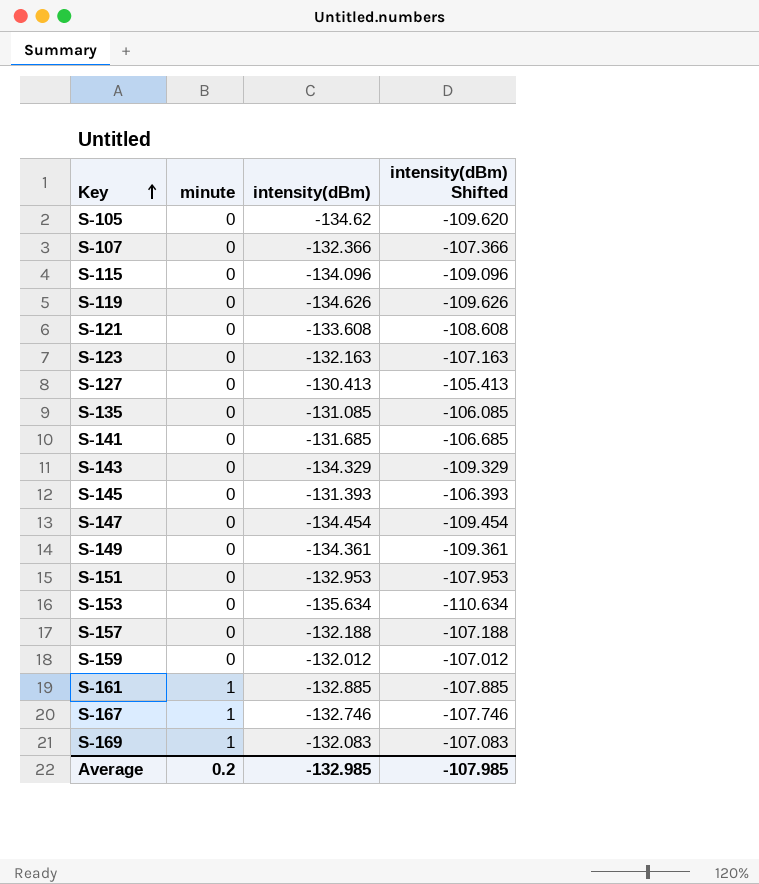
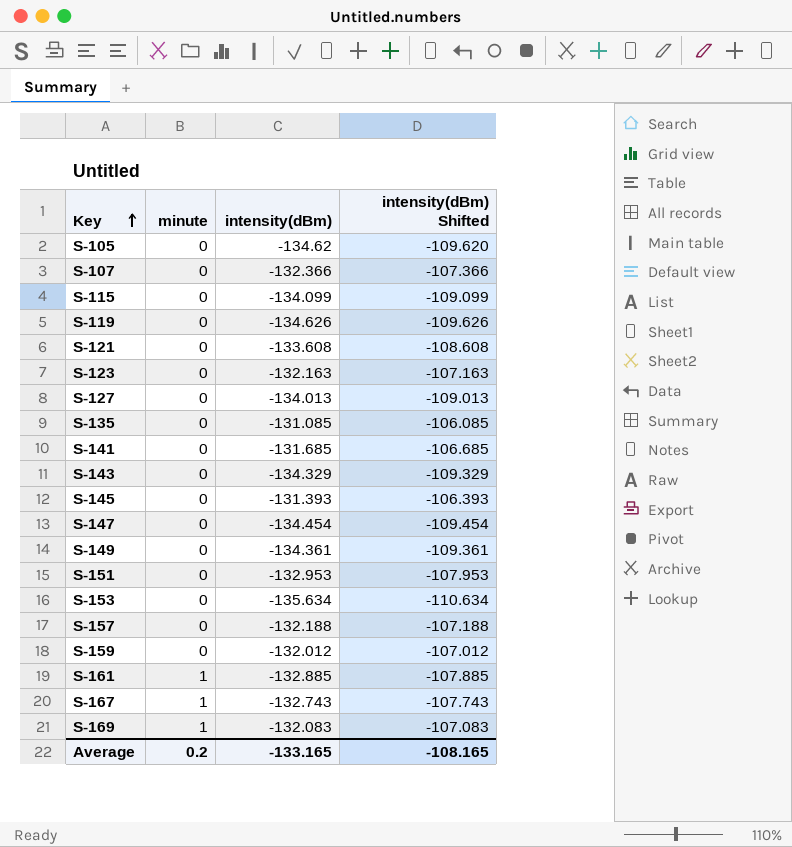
S-115 | intensity(dBm): -134.096 -> -134.099
S-115 | intensity(dBm) Shifted: -109.096 -> -109.099
S-127 | intensity(dBm): -130.413 -> -134.013
S-127 | intensity(dBm) Shifted: -105.413 -> -109.013
S-167 | intensity(dBm): -132.746 -> -132.743
S-167 | intensity(dBm) Shifted: -107.746 -> -107.743
Average | intensity(dBm): -132.985 -> -133.165
Average | intensity(dBm) Shifted: -107.985 -> -108.165

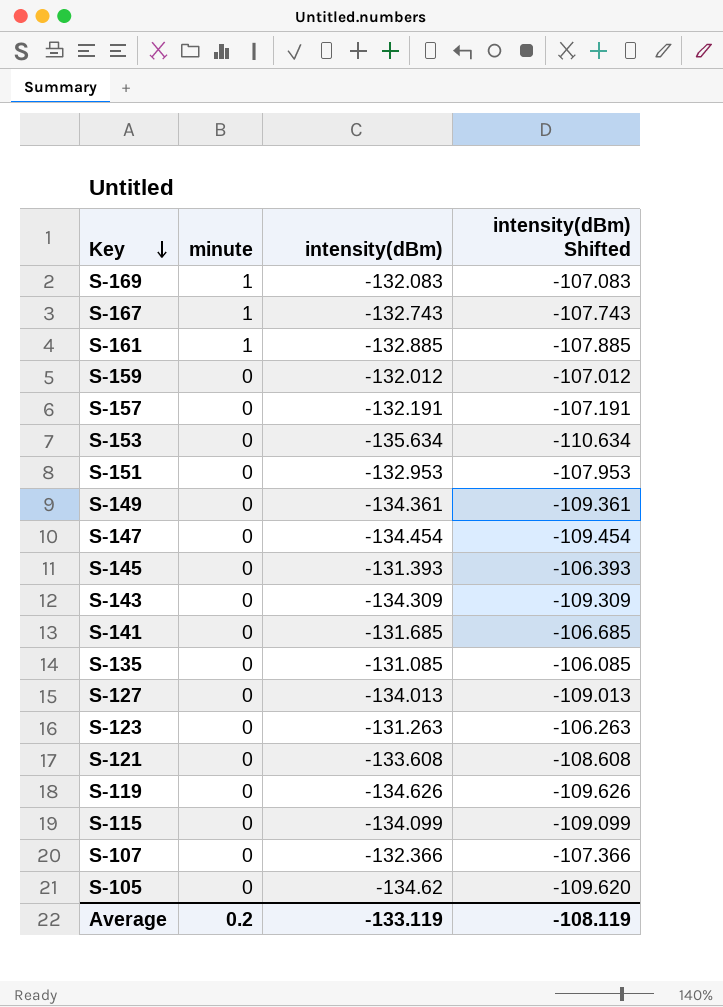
row order: Key ascending -> Key descending
S-157 | intensity(dBm): -132.188 -> -132.191
S-157 | intensity(dBm) Shifted: -107.188 -> -107.191
S-143 | intensity(dBm): -134.329 -> -134.309
S-143 | intensity(dBm) Shifted: -109.329 -> -109.309
S-123 | intensity(dBm): -132.163 -> -131.263
S-123 | intensity(dBm) Shifted: -107.163 -> -106.263
Average | intensity(dBm): -133.165 -> -133.119
Average | intensity(dBm) Shifted: -108.165 -> -108.119

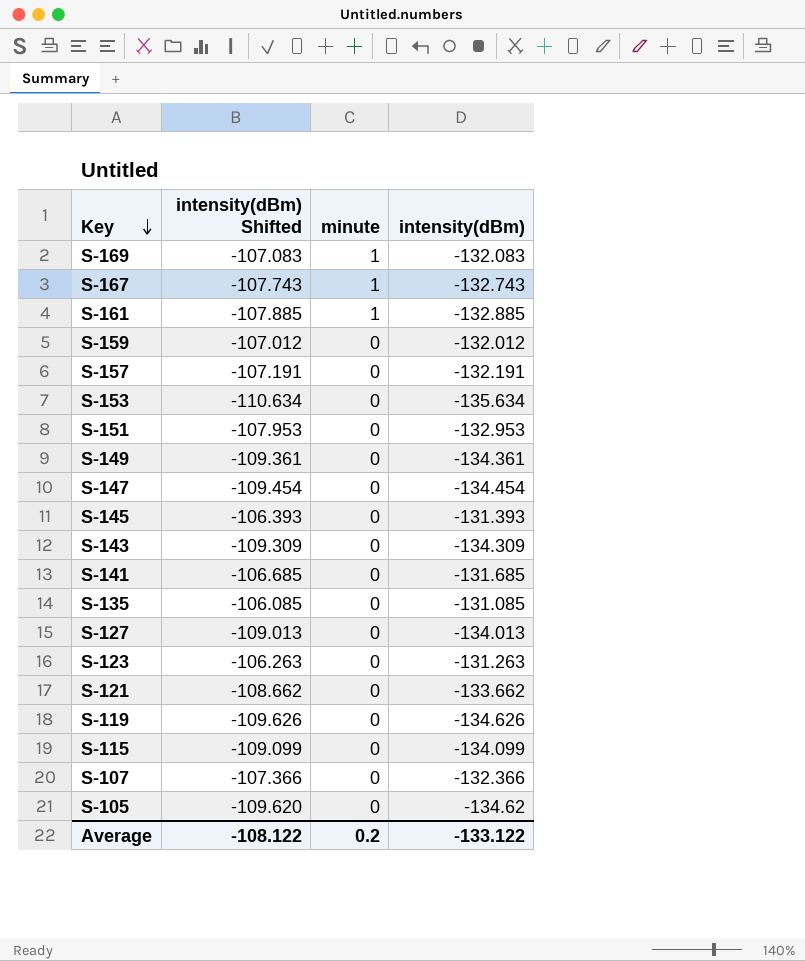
column intensity(dBm) Shifted | position: 4 -> 2
S-121 | intensity(dBm) Shifted: -108.608 -> -108.662
S-121 | intensity(dBm): -133.608 -> -133.662
Average | intensity(dBm) Shifted: -108.119 -> -108.122
Average | intensity(dBm): -133.119 -> -133.122

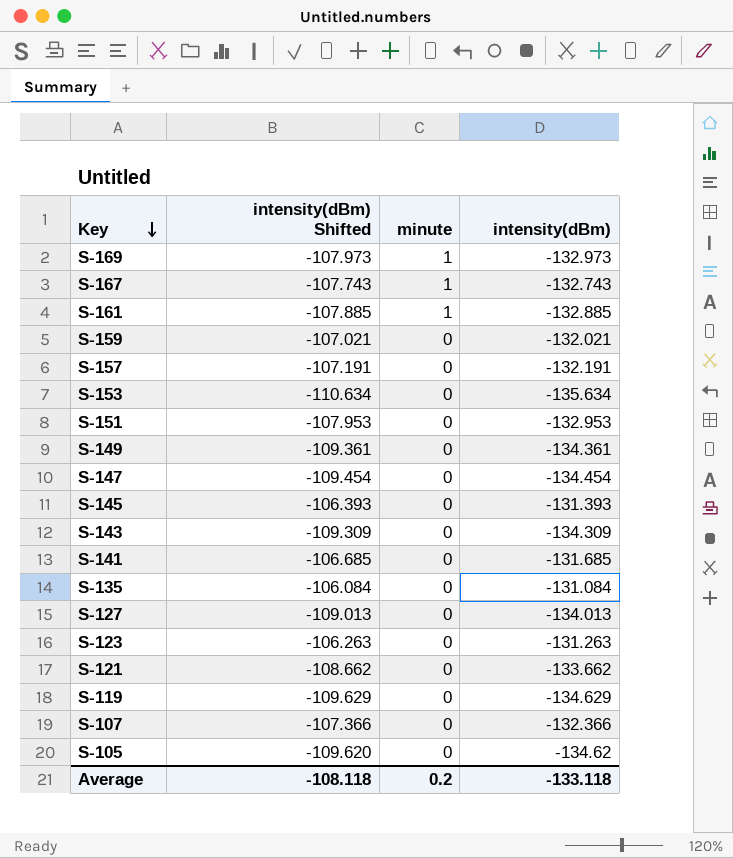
row S-115: -109.099 | 0 | -134.099 -> none
S-169 | intensity(dBm) Shifted: -107.083 -> -107.973
S-169 | intensity(dBm): -132.083 -> -132.973
S-159 | intensity(dBm) Shifted: -107.012 -> -107.021
S-159 | intensity(dBm): -132.012 -> -132.021
S-135 | intensity(dBm) Shifted: -106.085 -> -106.084
S-135 | intensity(dBm): -131.085 -> -131.084
S-119 | intensity(dBm) Shifted: -109.626 -> -109.629
S-119 | intensity(dBm): -134.626 -> -134.629
Average | intensity(dBm) Shifted: -108.122 -> -108.118
Average | intensity(dBm): -133.122 -> -133.118

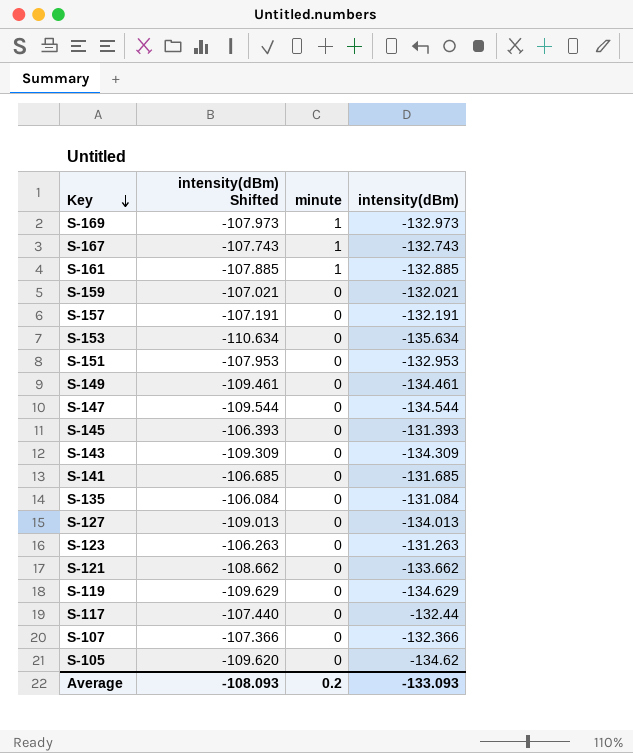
S-149 | intensity(dBm) Shifted: -109.361 -> -109.461
S-149 | intensity(dBm): -134.361 -> -134.461
S-147 | intensity(dBm) Shifted: -109.454 -> -109.544
S-147 | intensity(dBm): -134.454 -> -134.544
row S-117: none -> -107.440 | 0 | -132.44
Average | intensity(dBm) Shifted: -108.118 -> -108.093
Average | intensity(dBm): -133.118 -> -133.093

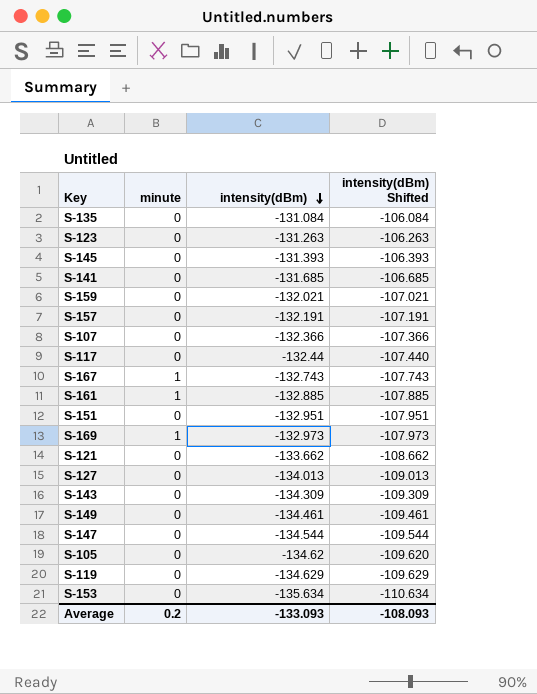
row order: Key descending -> intensity(dBm) descending
column intensity(dBm) Shifted | position: 2 -> 4
S-151 | intensity(dBm): -132.953 -> -132.951
S-151 | intensity(dBm) Shifted: -107.953 -> -107.951

